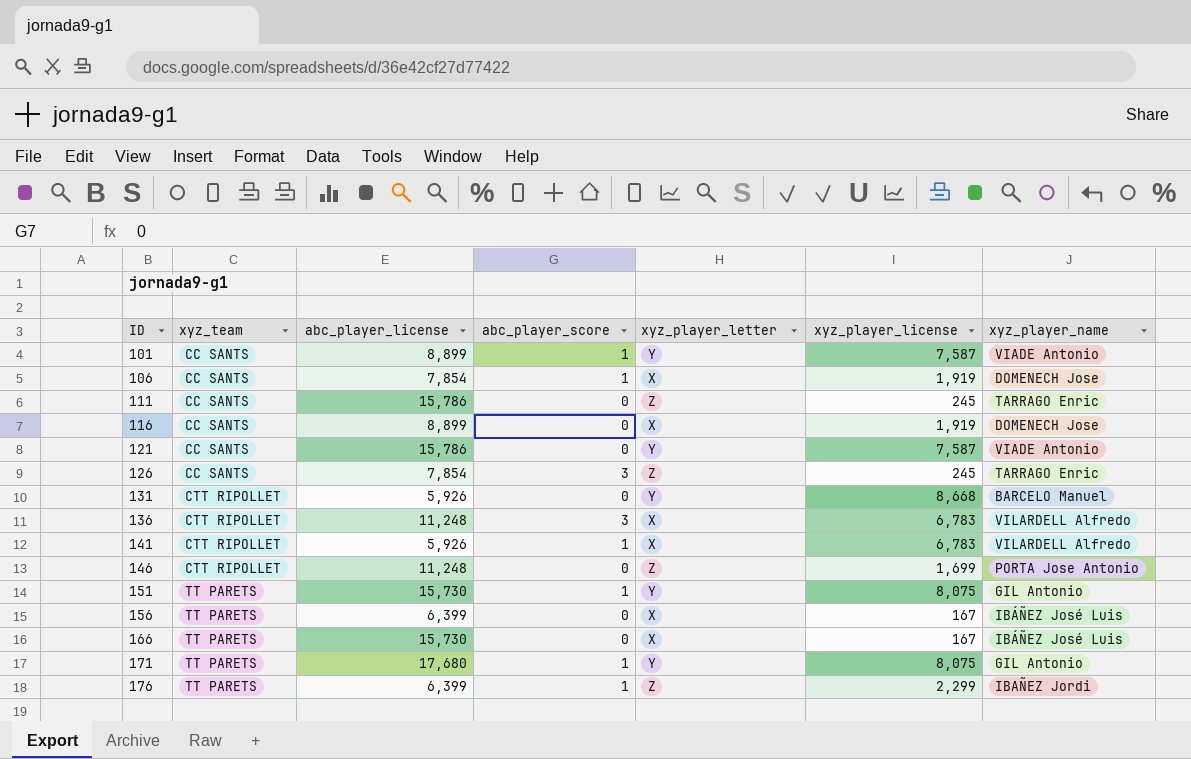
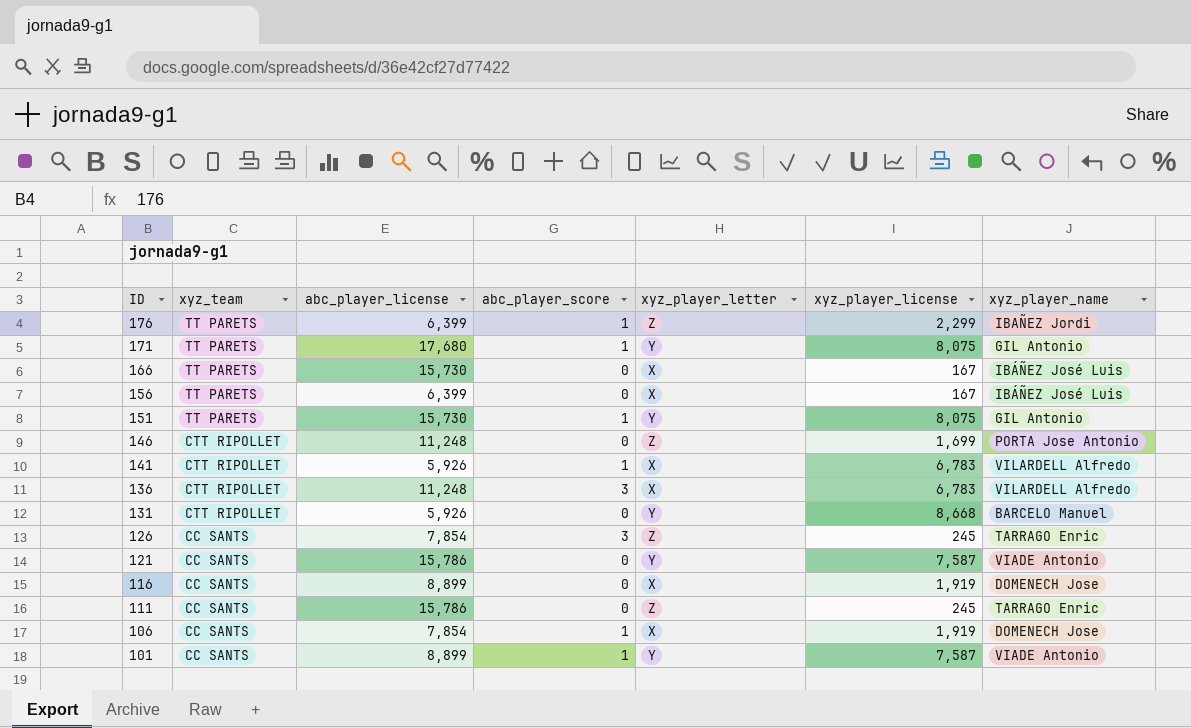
row order: ID ascending -> ID descending

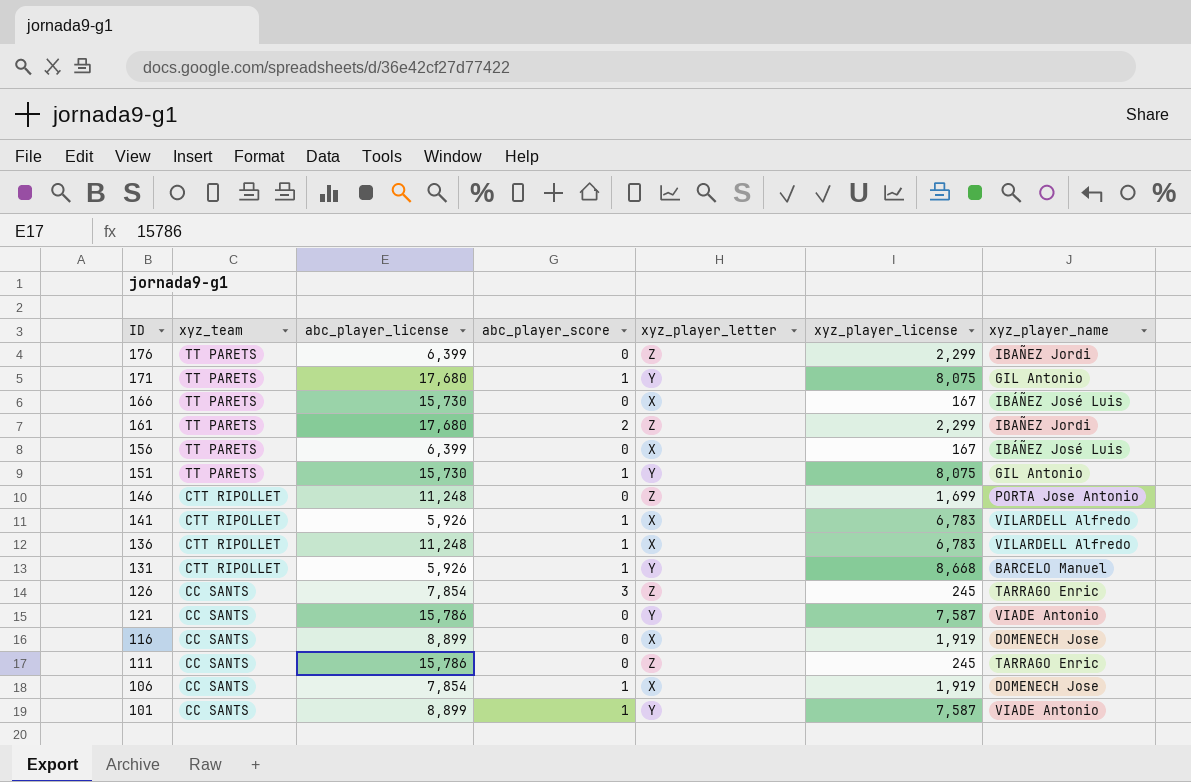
176 | abc_player_score: 1 -> 0
row 161: none -> TT PARETS | 17,680 | 2 | Z | 2,299 | IBAÑEZ Jordi
136 | abc_player_score: 3 -> 1
131 | abc_player_score: 0 -> 1

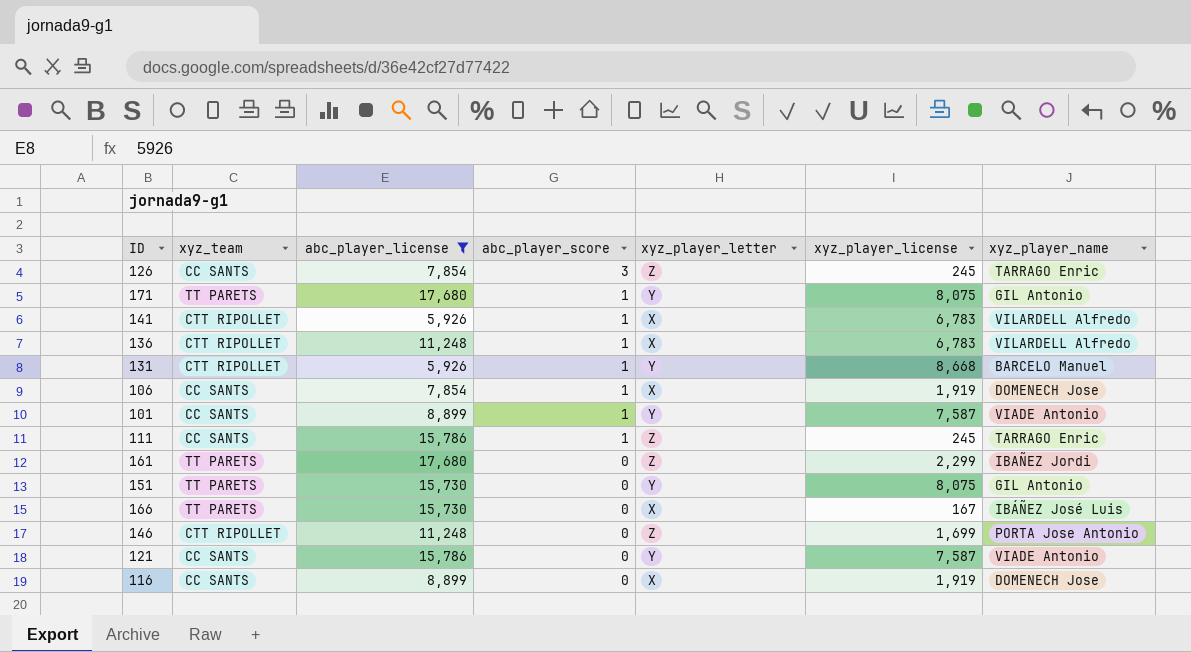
filter: none -> abc_player_license != 6,399
row order: ID descending -> abc_player_score descending
111 | abc_player_score: 0 -> 1
161 | abc_player_score: 2 -> 0
151 | abc_player_score: 1 -> 0

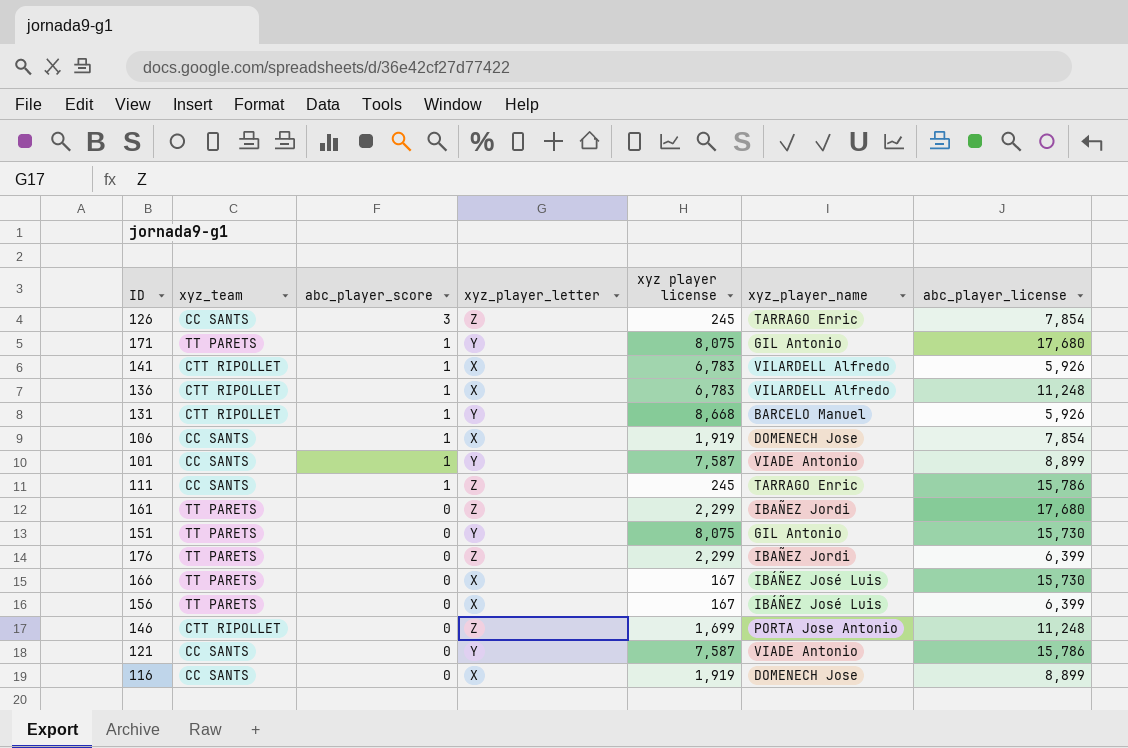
filter: abc_player_license != 6,399 -> none
column name: xyz_player_license -> xyz player license
column abc_player_license | position: 3 -> 7

